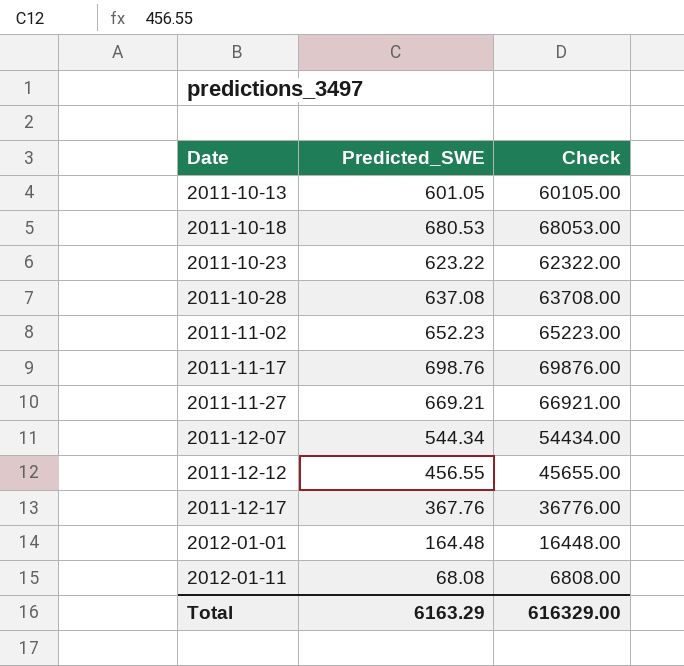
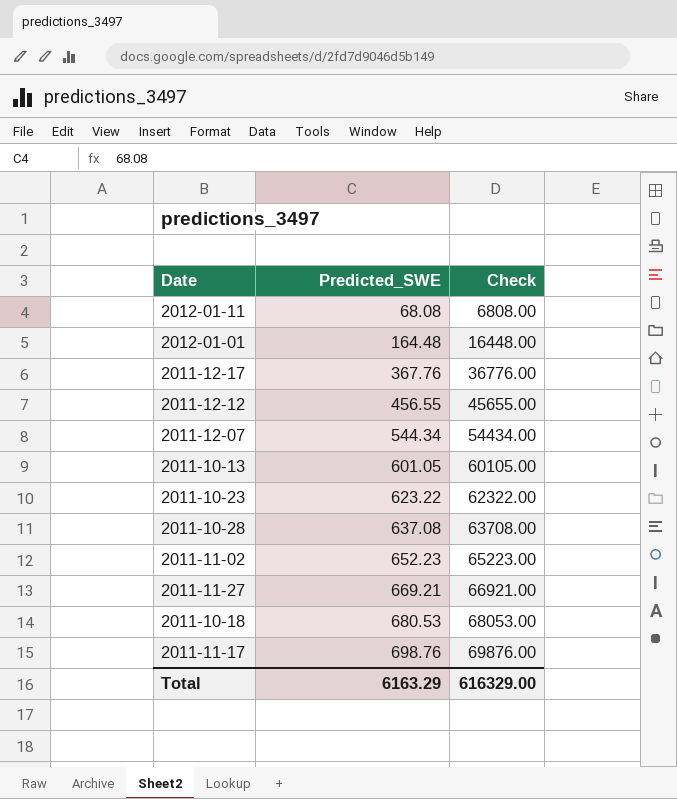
row order: Date ascending -> Predicted_SWE ascending

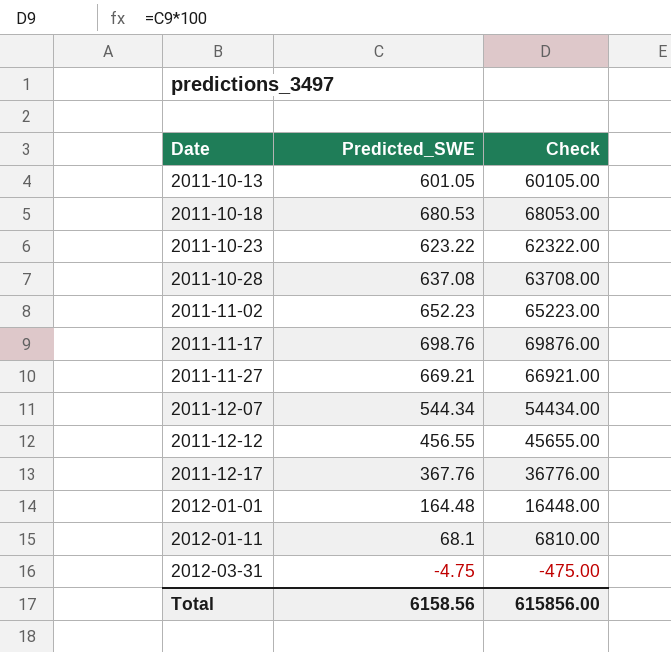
row order: Predicted_SWE ascending -> Date ascending
2012-01-11 | Predicted_SWE: 68.08 -> 68.1
2012-01-11 | Check: 6808.00 -> 6810.00
row 2012-03-31: none -> -4.75 | -475.00
Total | Predicted_SWE: 6163.29 -> 6158.56
Total | Check: 616329.00 -> 615856.00

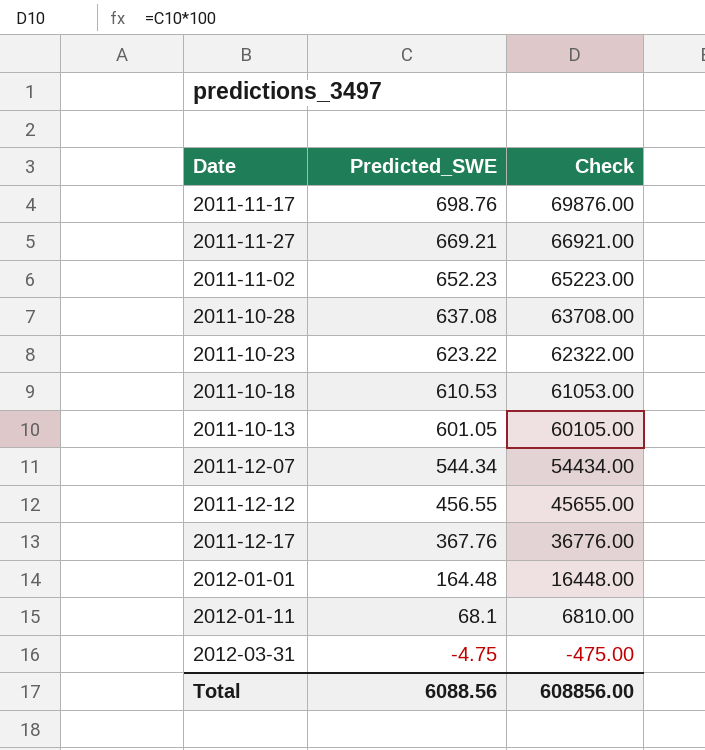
row order: Date ascending -> Predicted_SWE descending
2011-10-18 | Predicted_SWE: 680.53 -> 610.53
2011-10-18 | Check: 68053.00 -> 61053.00
Total | Predicted_SWE: 6158.56 -> 6088.56
Total | Check: 615856.00 -> 608856.00

